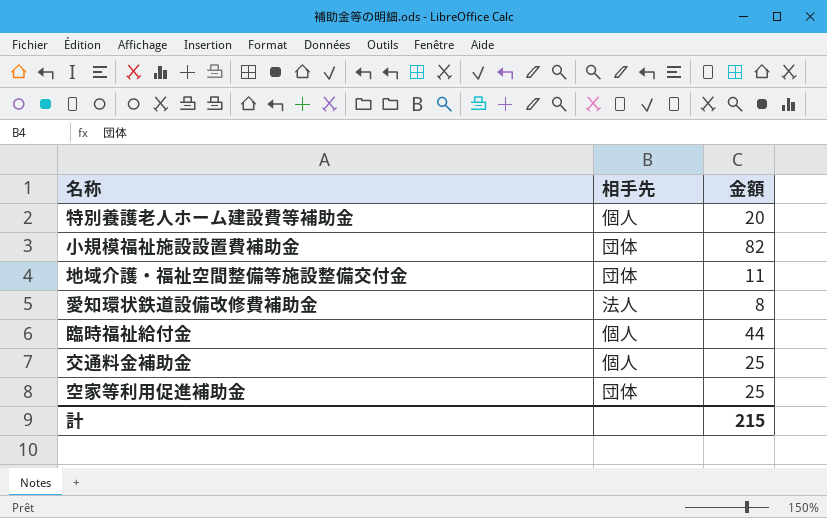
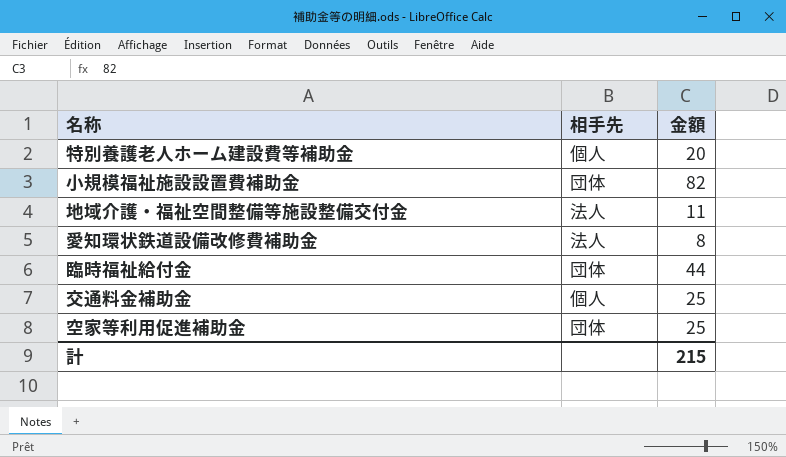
地域介護・福祉空間整備等施設整備交付金 | 相手先: 団体 -> 法人
臨時福祉給付金 | 相手先: 個人 -> 団体

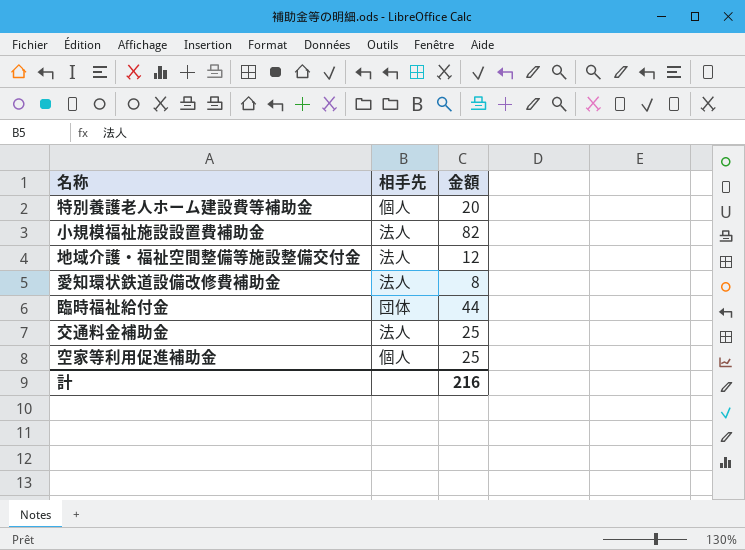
小規模福祉施設設置費補助金 | 相手先: 団体 -> 法人
地域介護・福祉空間整備等施設整備交付金 | 金額: 11 -> 12
交通料金補助金 | 相手先: 個人 -> 法人
空家等利用促進補助金 | 相手先: 団体 -> 個人
計 | 金額: 215 -> 216

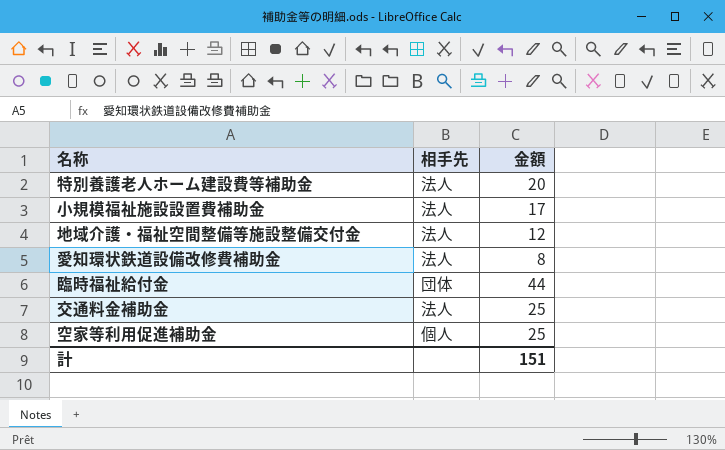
特別養護老人ホーム建設費等補助金 | 相手先: 個人 -> 法人
小規模福祉施設設置費補助金 | 金額: 82 -> 17
計 | 金額: 216 -> 151

